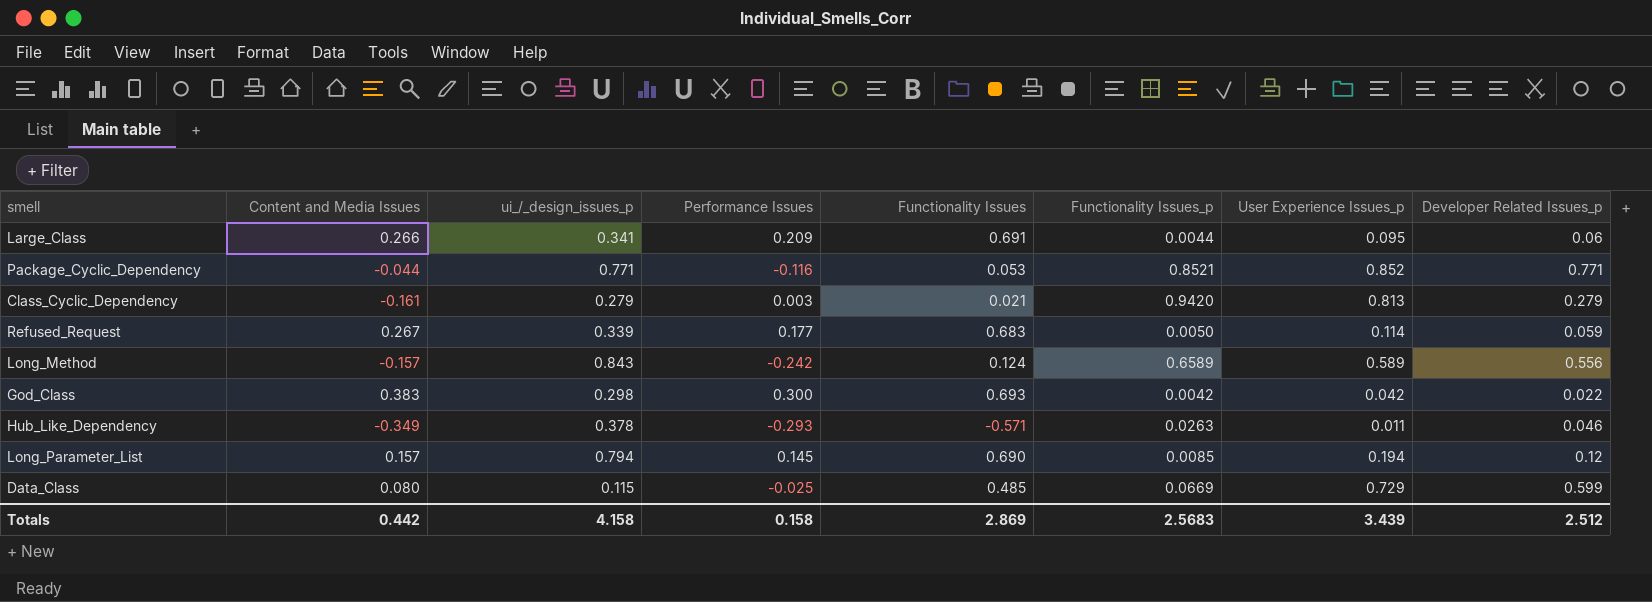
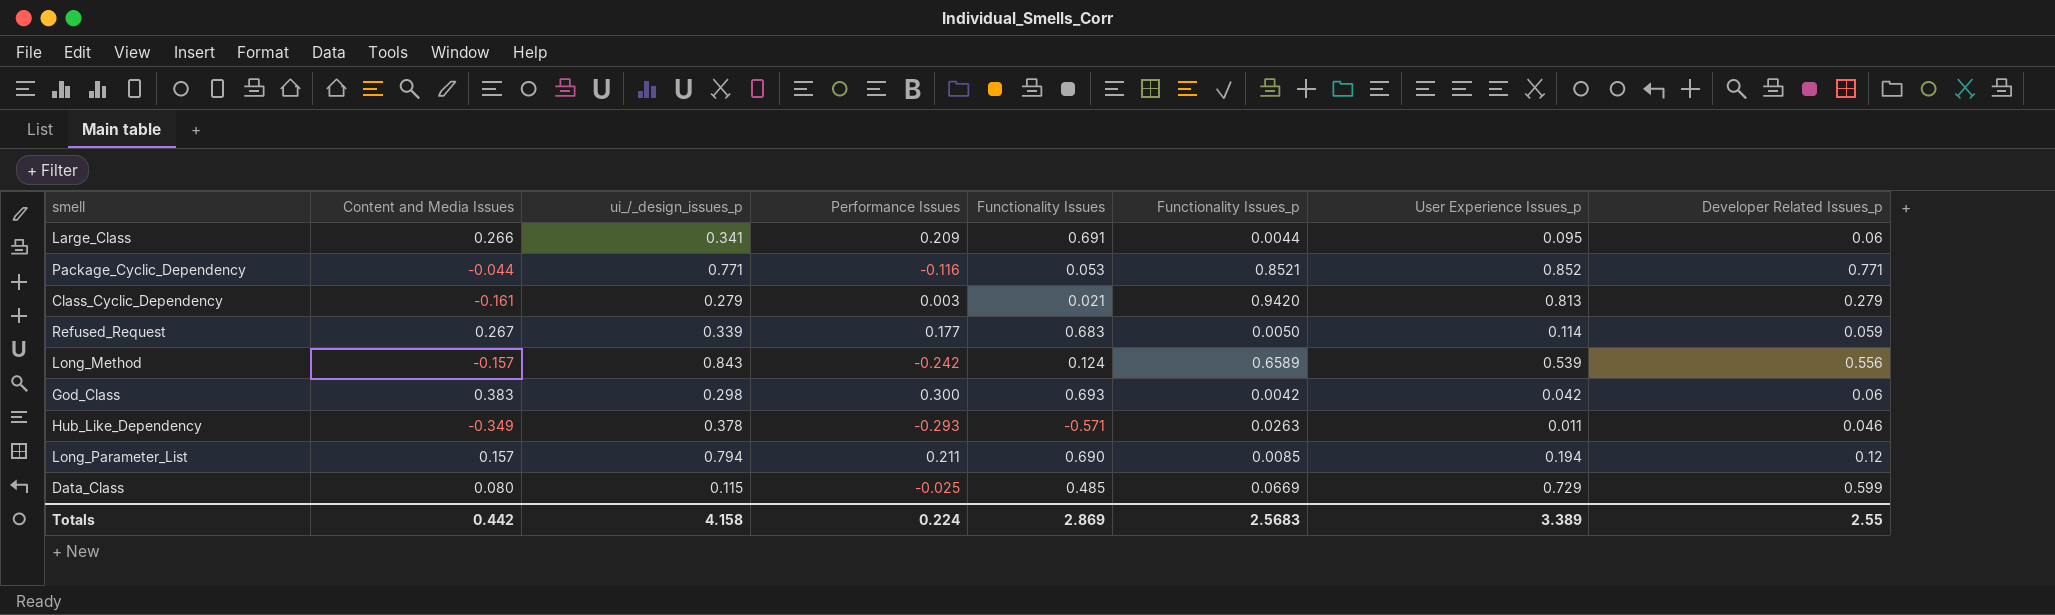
Long_Method | User Experience Issues_p: 0.589 -> 0.539
God_Class | Developer Related Issues_p: 0.022 -> 0.06
Long_Parameter_List | Performance Issues: 0.145 -> 0.211
Totals | Performance Issues: 0.158 -> 0.224
Totals | User Experience Issues_p: 3.439 -> 3.389
Totals | Developer Related Issues_p: 2.512 -> 2.55

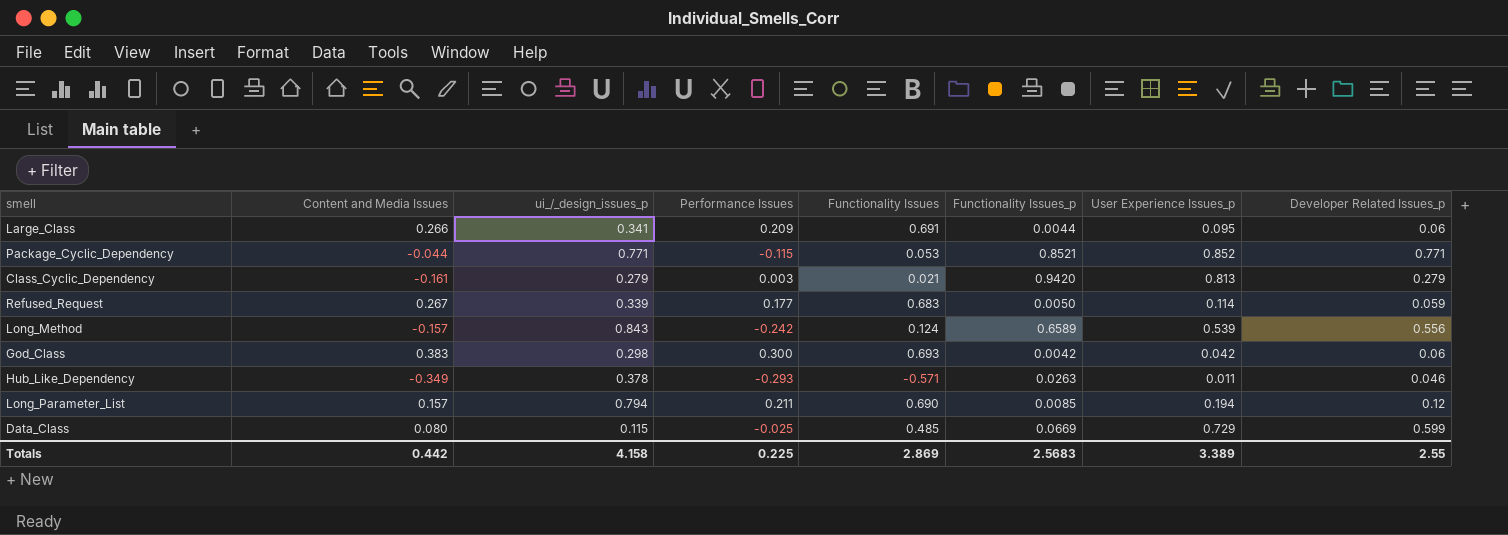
Package_Cyclic_Dependency | Performance Issues: -0.116 -> -0.115
Totals | Performance Issues: 0.224 -> 0.225

